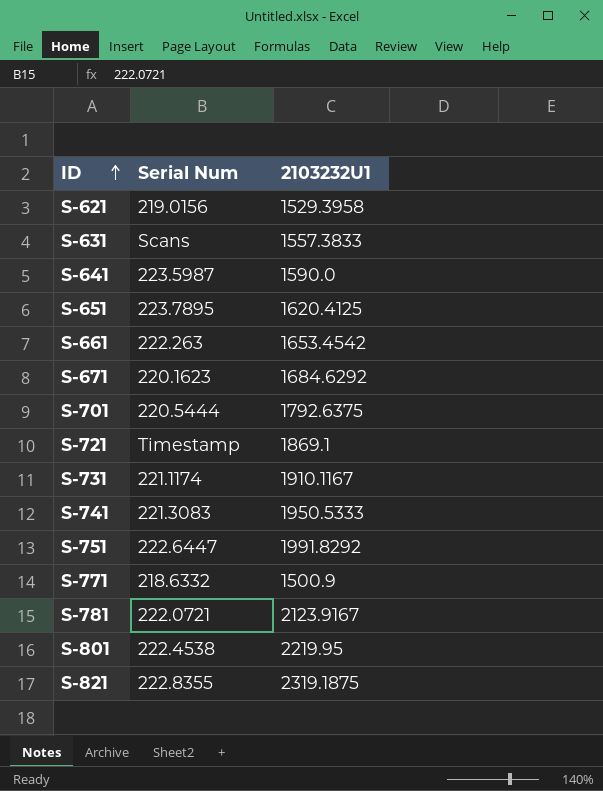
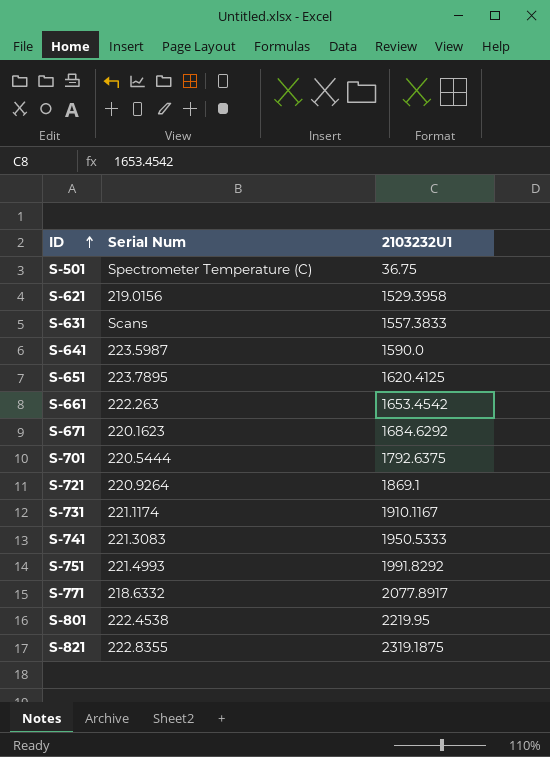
row S-781: 222.0721 | 2123.9167 -> none
row S-501: none -> Spectrometer Temperature (C) | 36.75
S-721 | Serial Num: Timestamp -> 220.9264
S-751 | Serial Num: 222.6447 -> 221.4993
S-771 | 2103232U1: 1500.9 -> 2077.8917

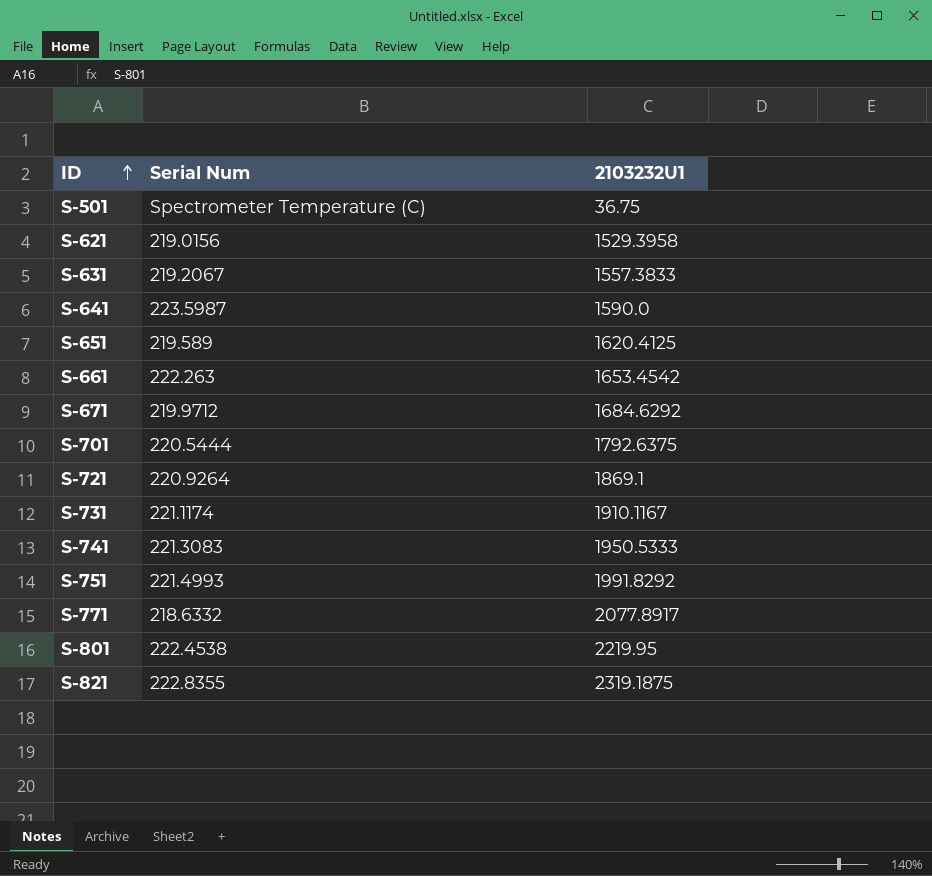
S-631 | Serial Num: Scans -> 219.2067
S-651 | Serial Num: 223.7895 -> 219.589
S-671 | Serial Num: 220.1623 -> 219.9712

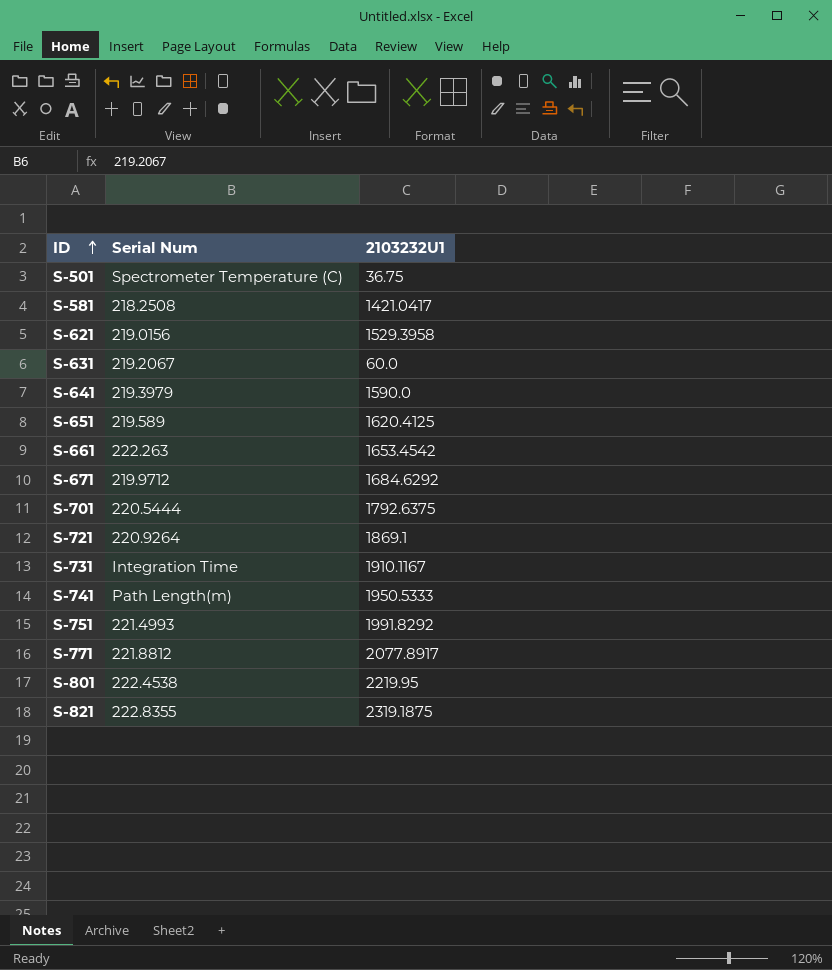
row S-581: none -> 218.2508 | 1421.0417
S-631 | 2103232U1: 1557.3833 -> 60.0
S-641 | Serial Num: 223.5987 -> 219.3979
S-731 | Serial Num: 221.1174 -> Integration Time
S-741 | Serial Num: 221.3083 -> Path Length(m)
S-771 | Serial Num: 218.6332 -> 221.8812

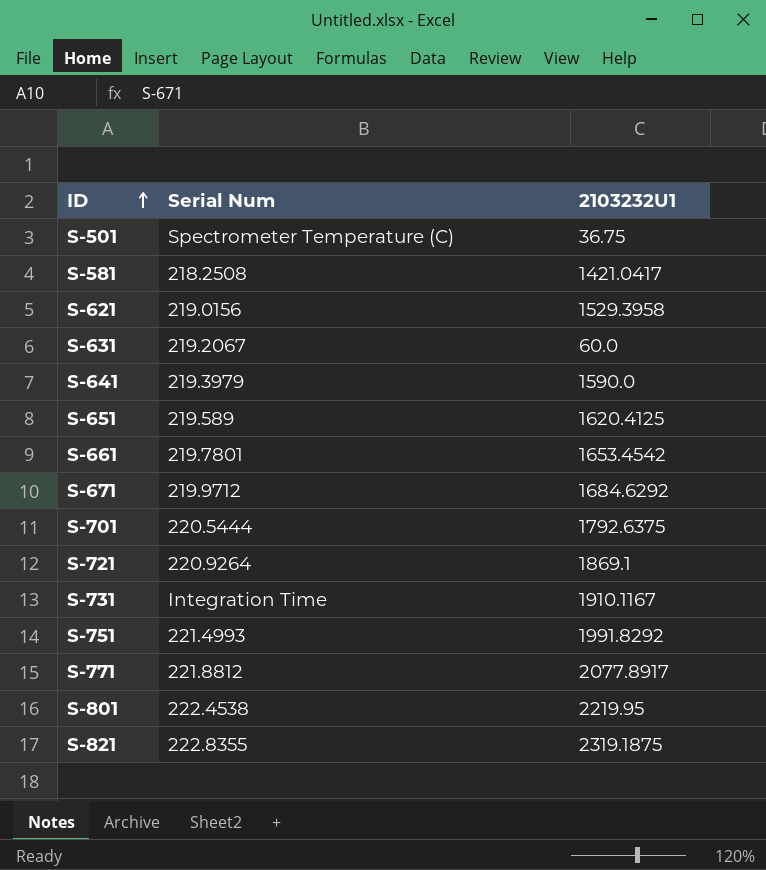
row S-741: Path Length(m) | 1950.5333 -> none
S-661 | Serial Num: 222.263 -> 219.7801

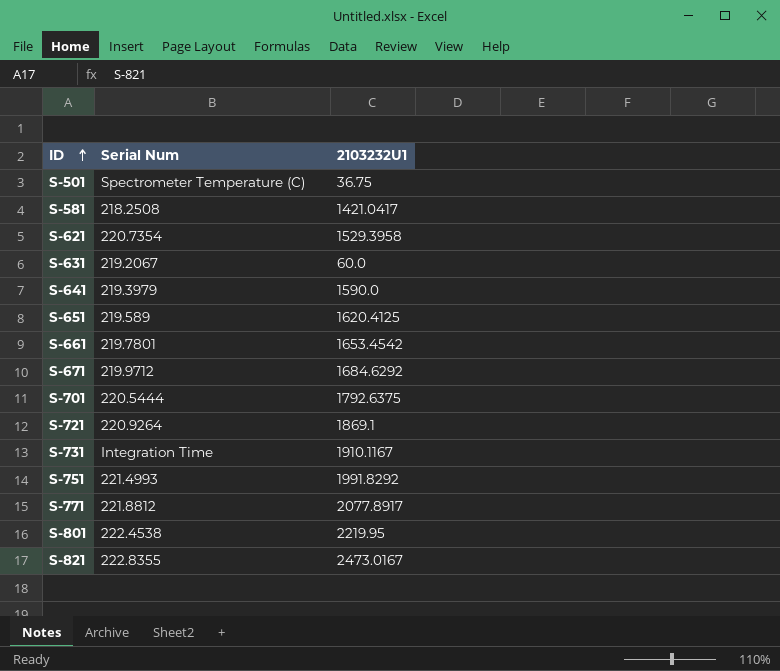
S-621 | Serial Num: 219.0156 -> 220.7354
S-821 | 2103232U1: 2319.1875 -> 2473.0167

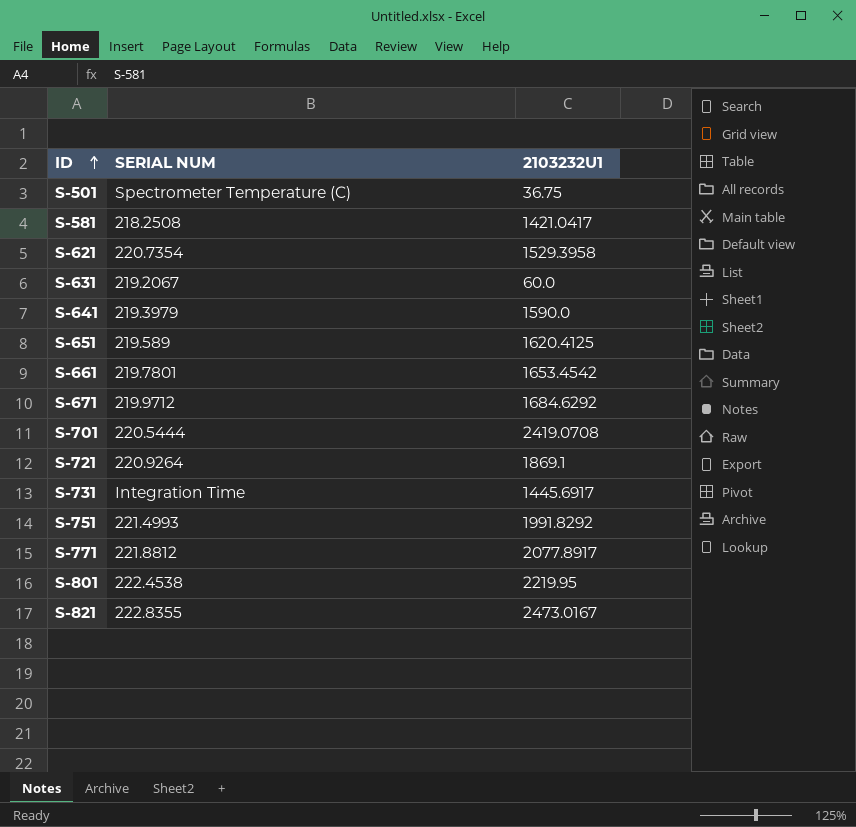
column name: Serial Num -> SERIAL NUM
S-701 | 2103232U1: 1792.6375 -> 2419.0708
S-731 | 2103232U1: 1910.1167 -> 1445.6917

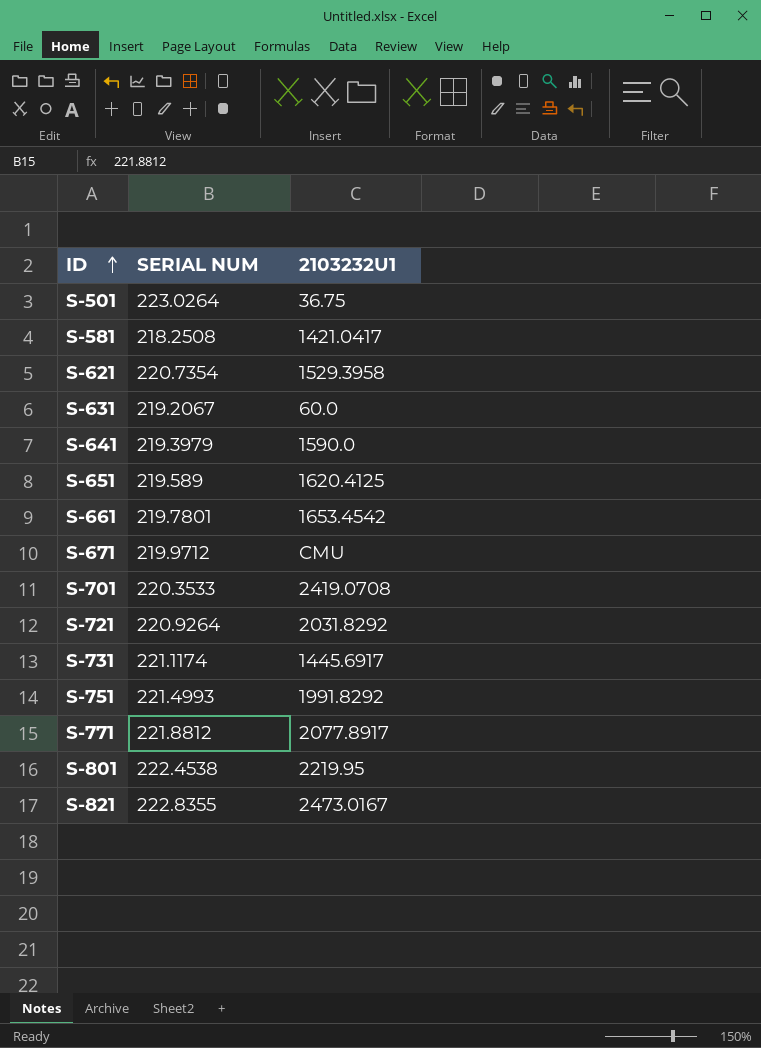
S-501 | SERIAL NUM: Spectrometer Temperature (C) -> 223.0264
S-671 | 2103232U1: 1684.6292 -> CMU
S-701 | SERIAL NUM: 220.5444 -> 220.3533
S-721 | 2103232U1: 1869.1 -> 2031.8292
S-731 | SERIAL NUM: Integration Time -> 221.1174

